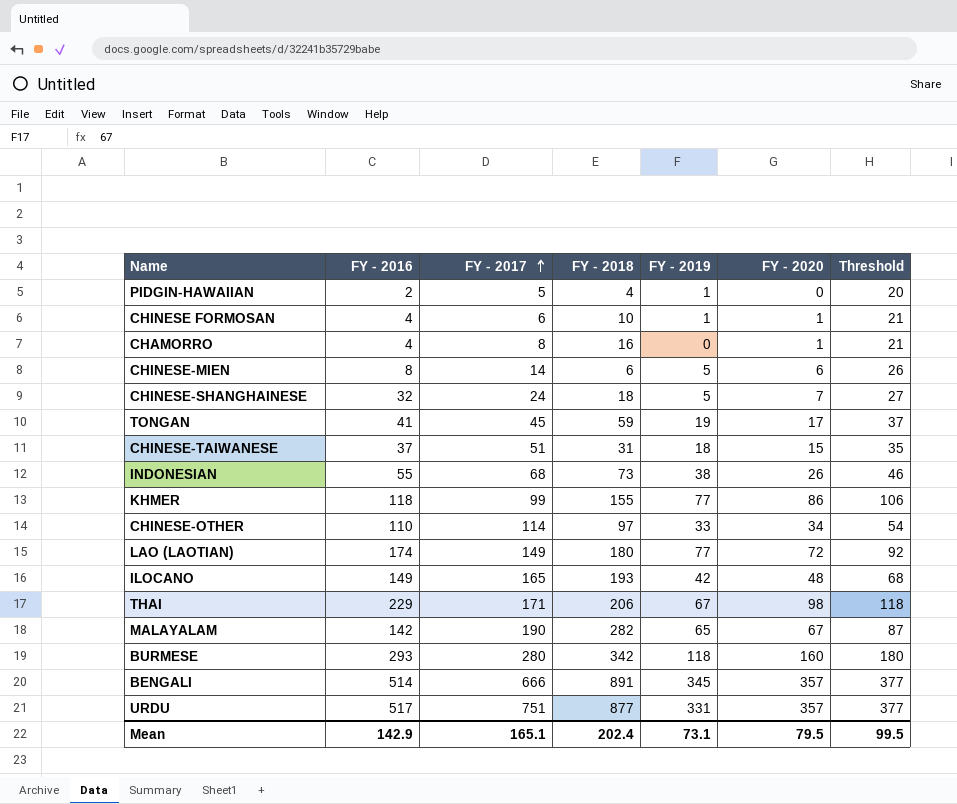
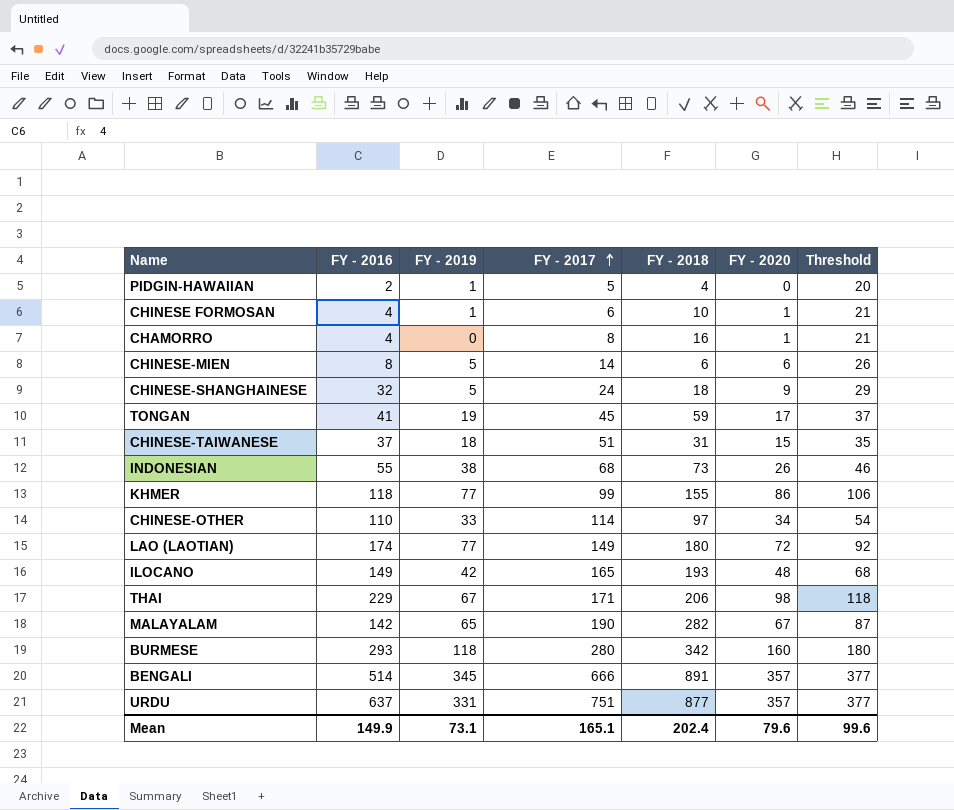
column FY - 2019 | position: 5 -> 3
CHINESE-SHANGHAINESE | FY - 2020: 7 -> 9
CHINESE-SHANGHAINESE | Threshold: 27 -> 29
URDU | FY - 2016: 517 -> 637
Mean | FY - 2016: 142.9 -> 149.9
Mean | FY - 2020: 79.5 -> 79.6
Mean | Threshold: 99.5 -> 99.6

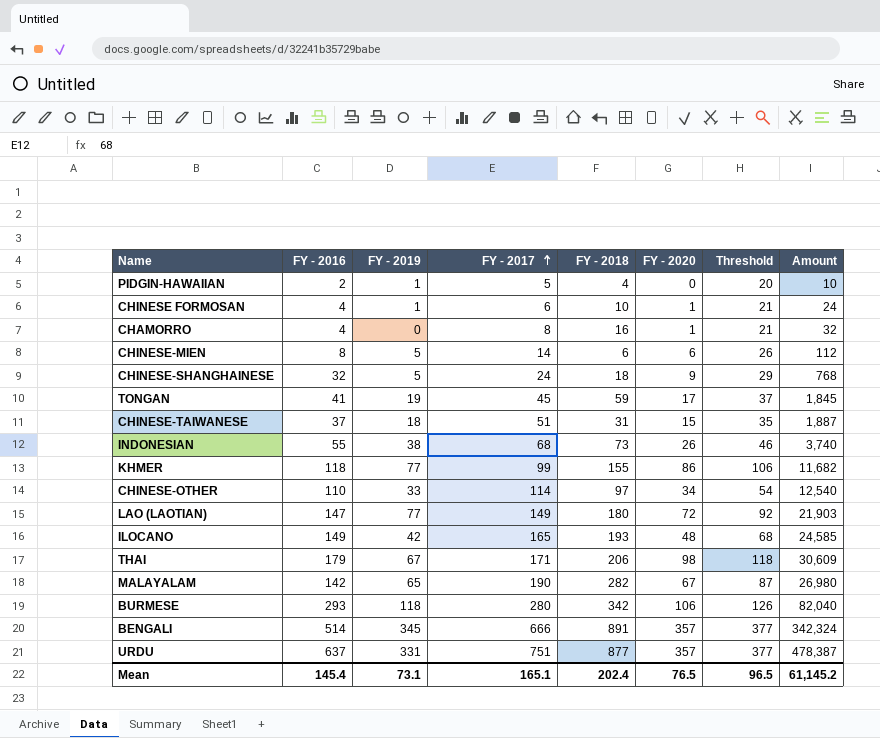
column Amount | formula: none -> [FY - 2016] * [FY - 2017]
LAO (LAOTIAN) | FY - 2016: 174 -> 147
THAI | FY - 2016: 229 -> 179
BURMESE | FY - 2020: 160 -> 106
BURMESE | Threshold: 180 -> 126
Mean | FY - 2016: 149.9 -> 145.4
Mean | FY - 2020: 79.6 -> 76.5
Mean | Threshold: 99.6 -> 96.5

